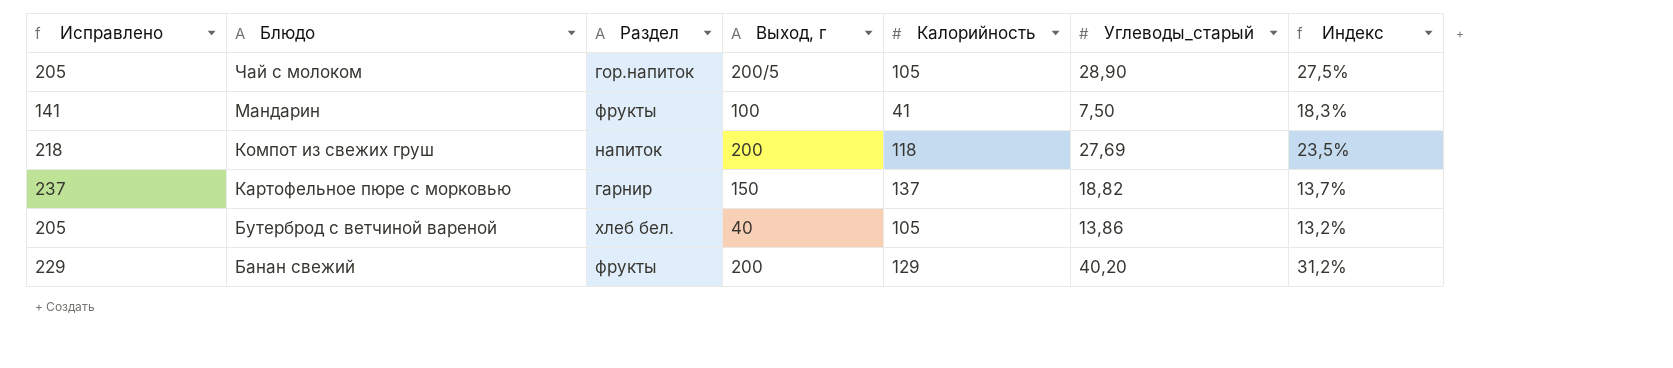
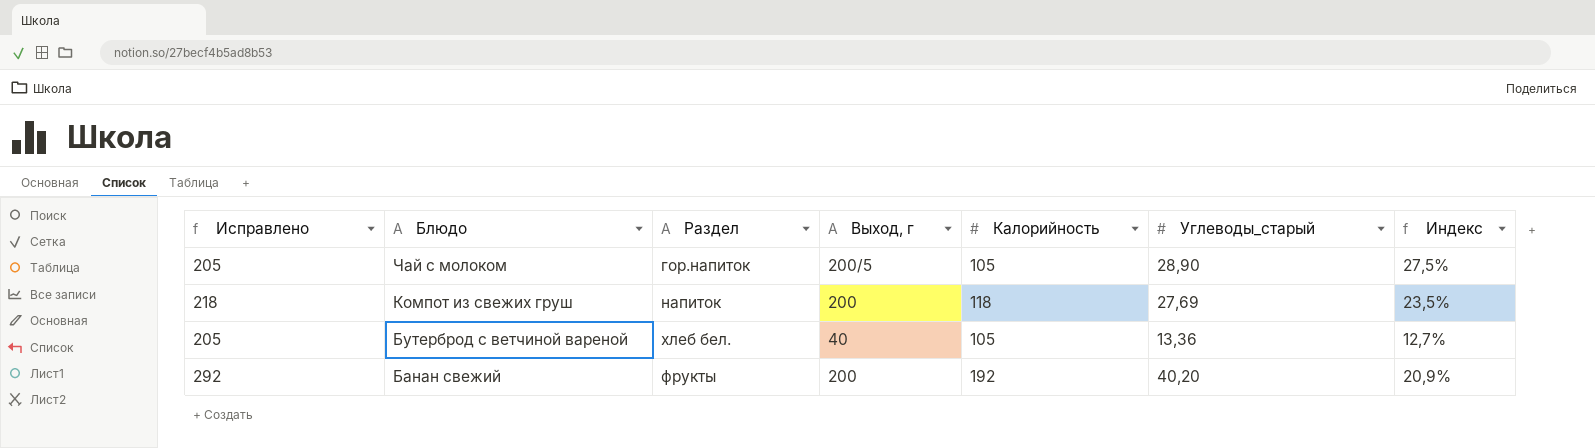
row Мандарин: 141 | фрукты | 100 | 41 | 7,50 | 18,3% -> none
row Картофельное пюре с морковью: 237 | гарнир | 150 | 137 | 18,82 | 13,7% -> none
Бутерброд с ветчиной вареной | Углеводы_старый: 13,86 -> 13,36
Бутерброд с ветчиной вареной | Индекс: 13,2% -> 12,7%
Банан свежий | Исправлено: 229 -> 292
Банан свежий | Калорийность: 129 -> 192
Банан свежий | Индекс: 31,2% -> 20,9%

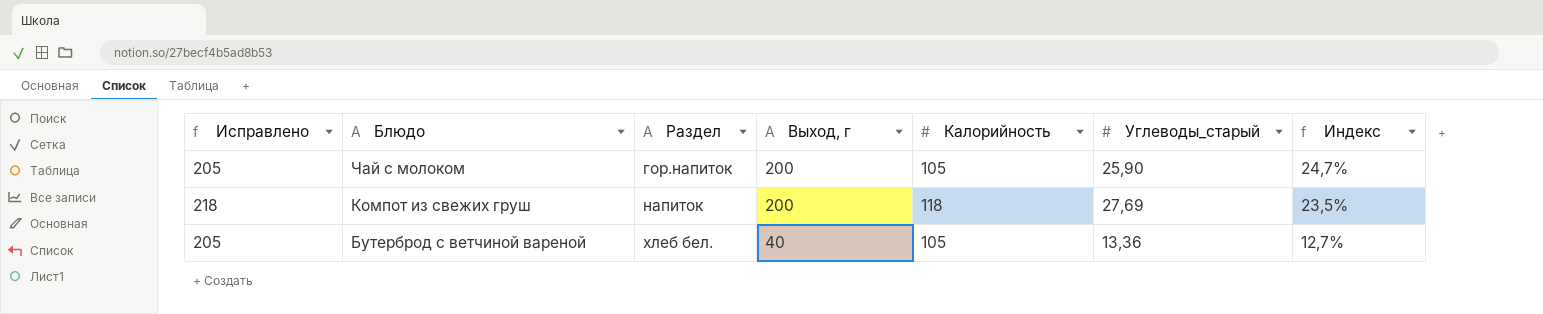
row Банан свежий: 292 | фрукты | 200 | 192 | 40,20 | 20,9% -> none
Чай с молоком | Выход, г: 200/5 -> 200
Чай с молоком | Углеводы_старый: 28,90 -> 25,90
Чай с молоком | Индекс: 27,5% -> 24,7%

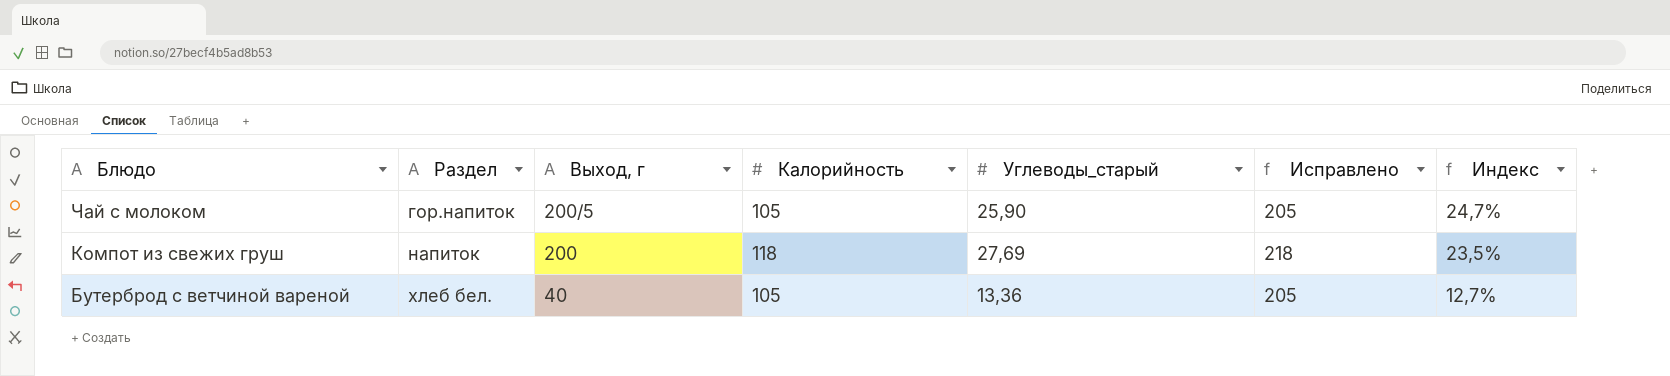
column Исправлено | position: 1 -> 6
Чай с молоком | Выход, г: 200 -> 200/5

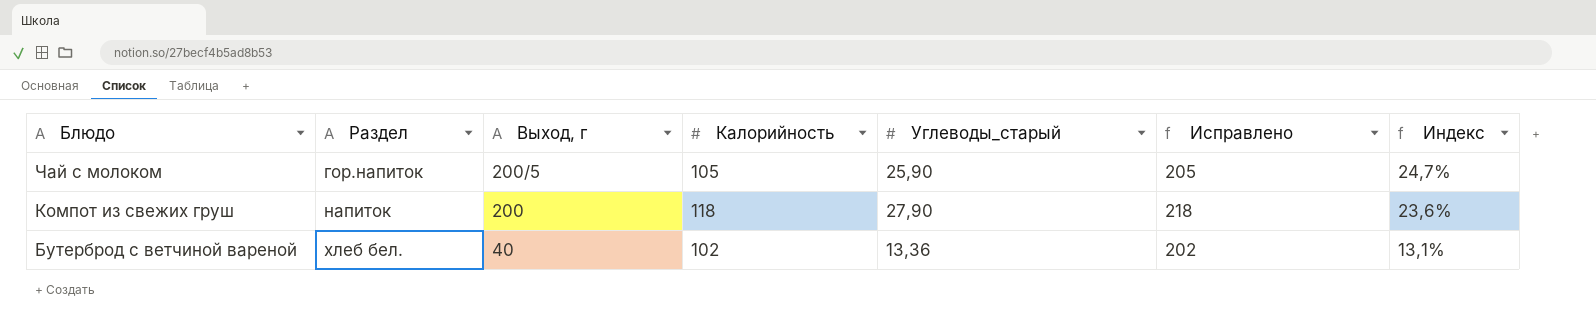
Компот из свежих груш | Углеводы_старый: 27,69 -> 27,90
Компот из свежих груш | Индекс: 23,5% -> 23,6%
Бутерброд с ветчиной вареной | Калорийность: 105 -> 102
Бутерброд с ветчиной вареной | Исправлено: 205 -> 202
Бутерброд с ветчиной вареной | Индекс: 12,7% -> 13,1%

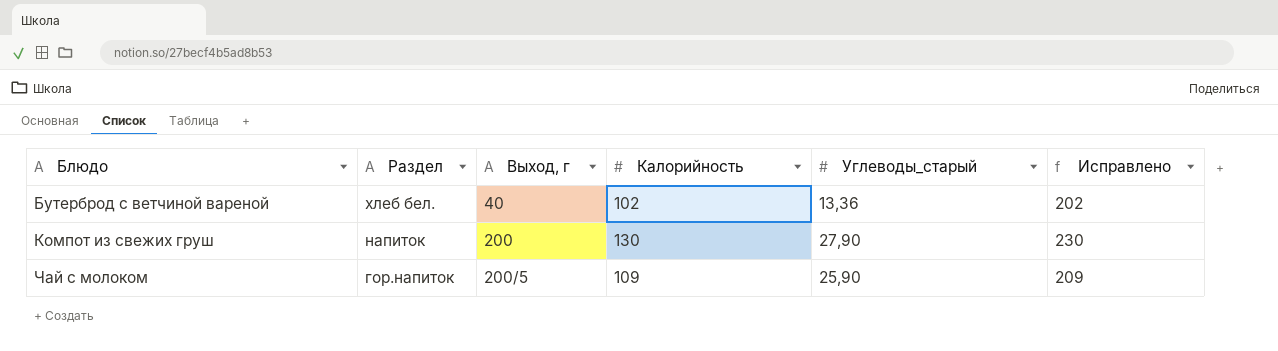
row order: Блюдо descending -> Блюдо ascending
column Индекс | formula: [Углеводы_старый] / [Калорийность] -> none
Компот из свежих груш | Калорийность: 118 -> 130
Компот из свежих груш | Исправлено: 218 -> 230
Чай с молоком | Калорийность: 105 -> 109
Чай с молоком | Исправлено: 205 -> 209

